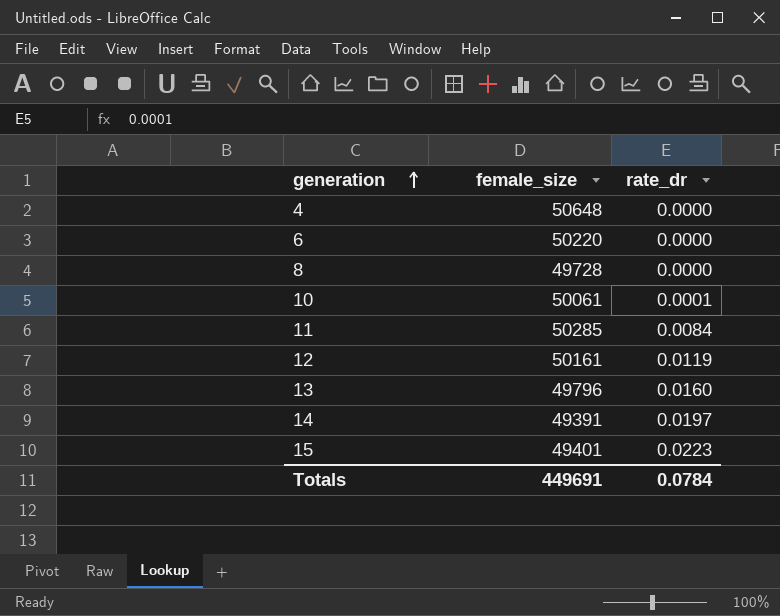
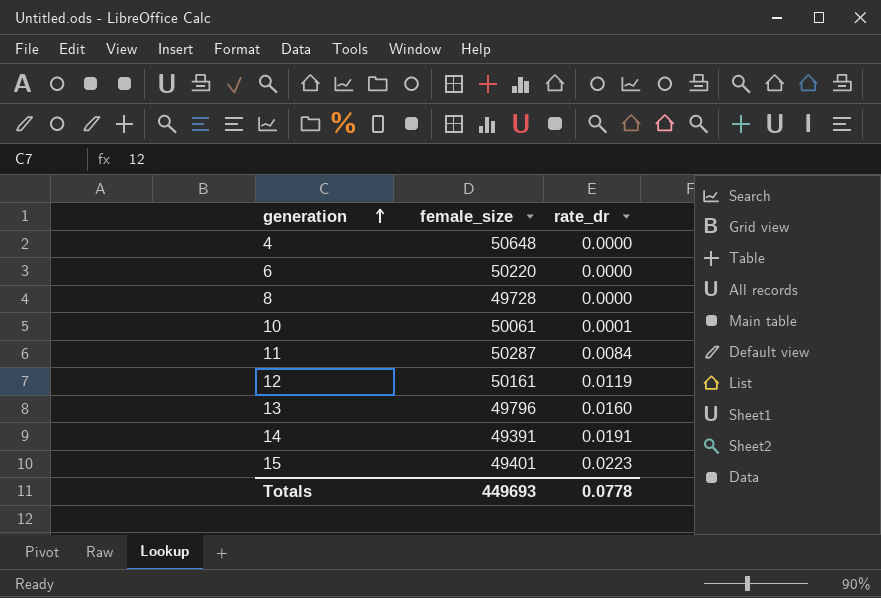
11 | female_size: 50285 -> 50287
14 | rate_dr: 0.0197 -> 0.0191
Totals | female_size: 449691 -> 449693
Totals | rate_dr: 0.0784 -> 0.0778

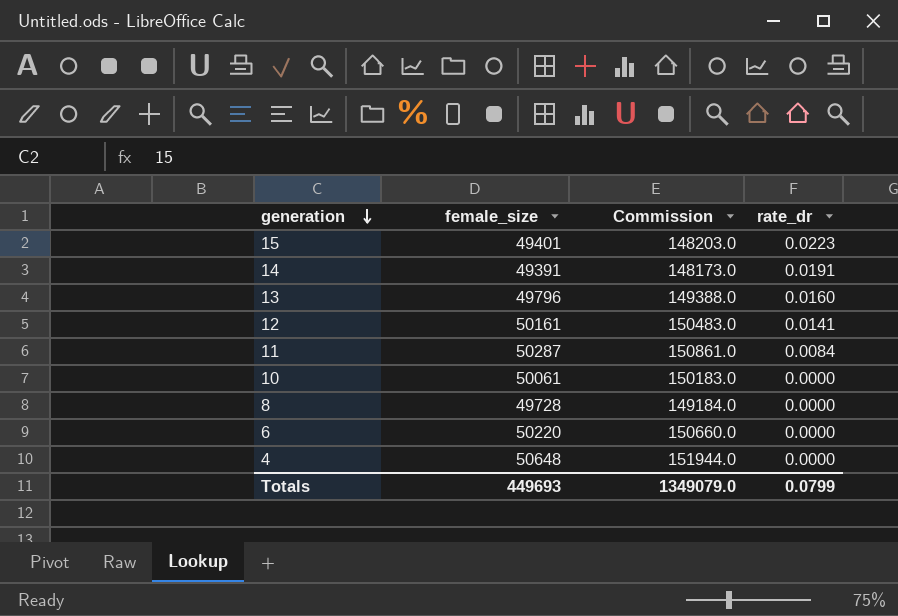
row order: generation ascending -> generation descending
column Commission | formula: none -> [female_size] * 3
12 | rate_dr: 0.0119 -> 0.0141
10 | rate_dr: 0.0001 -> 0.0000
Totals | rate_dr: 0.0778 -> 0.0799

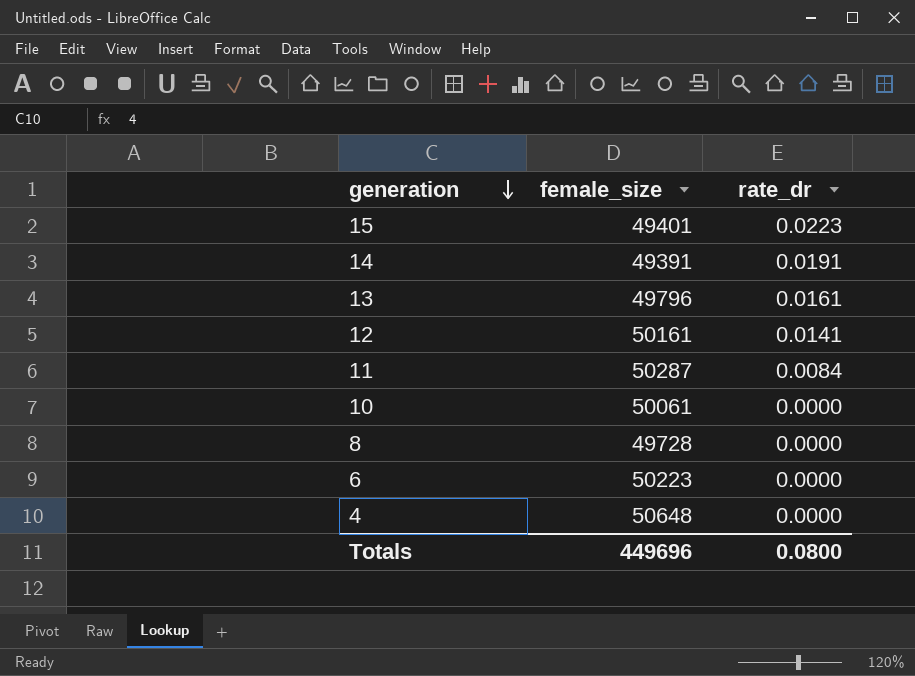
column Commission | formula: [female_size] * 3 -> none
13 | rate_dr: 0.0160 -> 0.0161
6 | female_size: 50220 -> 50223
Totals | female_size: 449693 -> 449696
Totals | rate_dr: 0.0799 -> 0.0800

